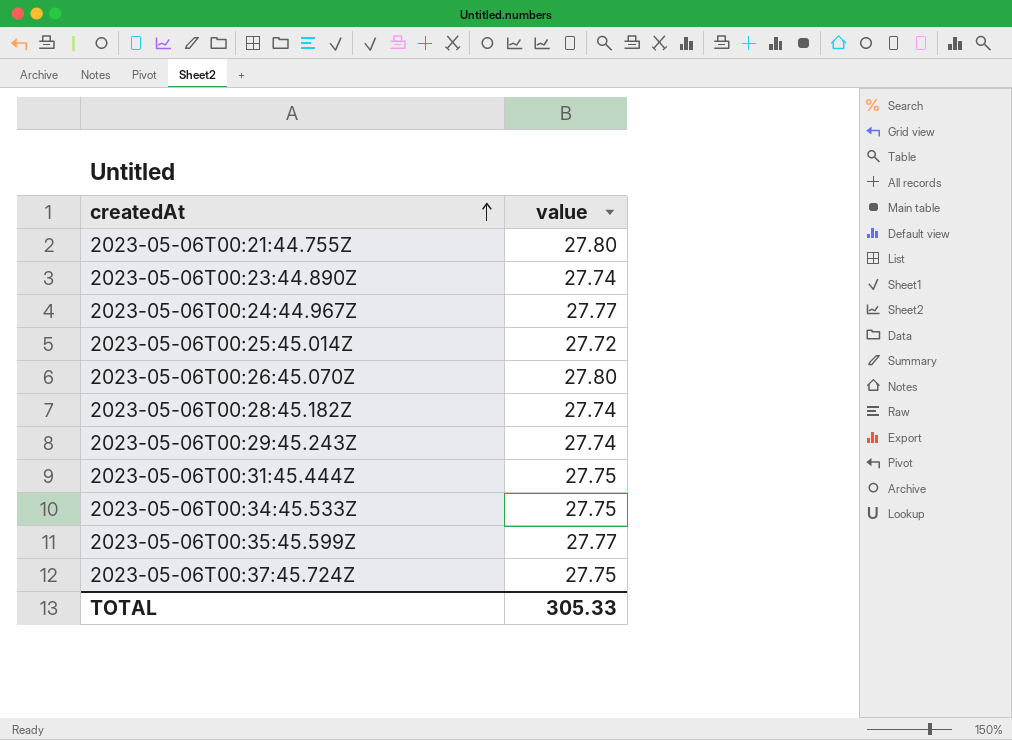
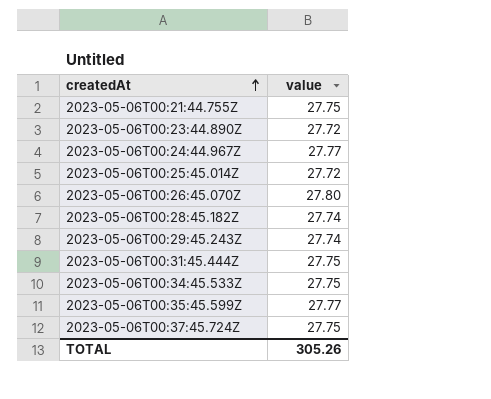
2023-05-06T00:21:44.755Z | value: 27.80 -> 27.75
2023-05-06T00:23:44.890Z | value: 27.74 -> 27.72
TOTAL | value: 305.33 -> 305.26

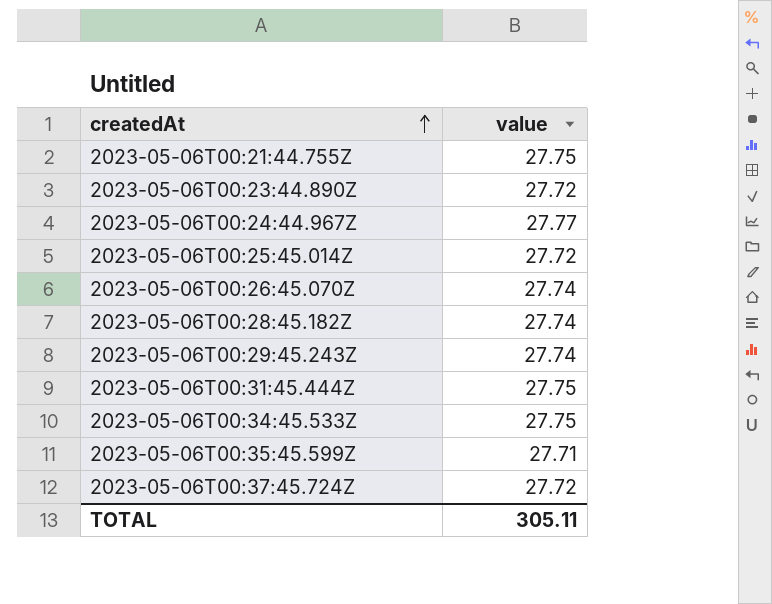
2023-05-06T00:26:45.070Z | value: 27.80 -> 27.74
2023-05-06T00:35:45.599Z | value: 27.77 -> 27.71
2023-05-06T00:37:45.724Z | value: 27.75 -> 27.72
TOTAL | value: 305.26 -> 305.11

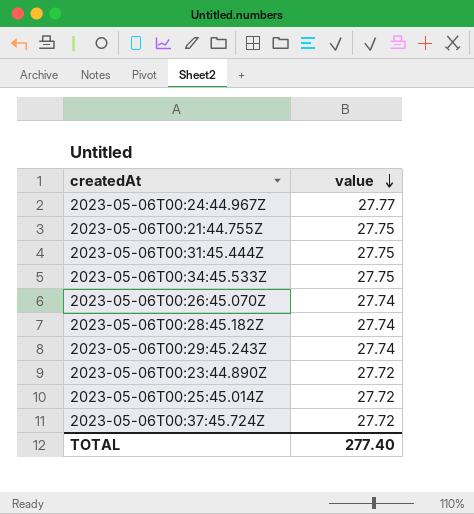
row order: createdAt ascending -> value descending
row 2023-05-06T00:35:45.599Z: 27.71 -> none
TOTAL | value: 305.11 -> 277.40

